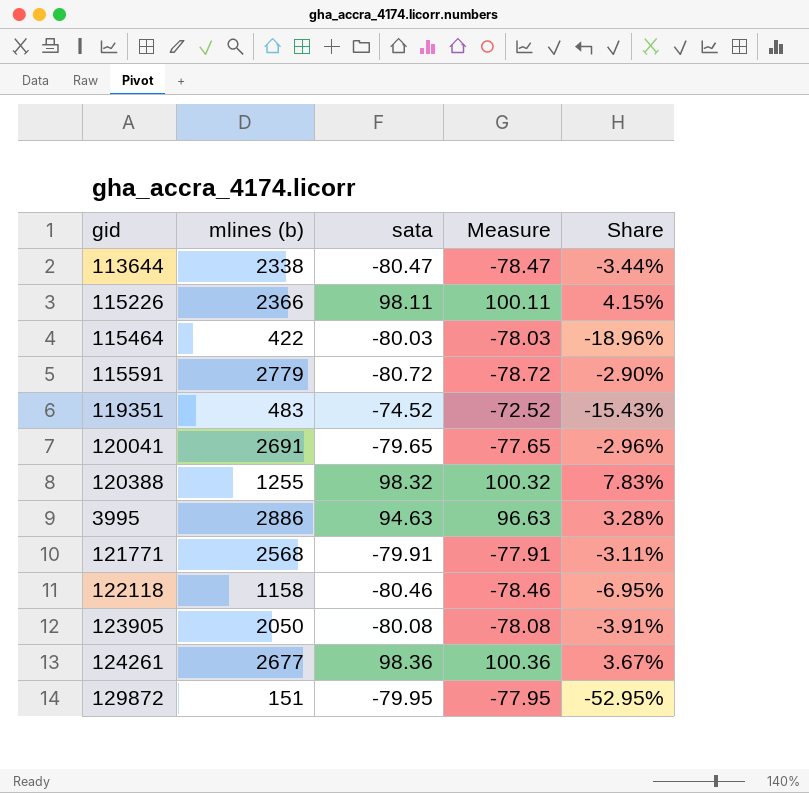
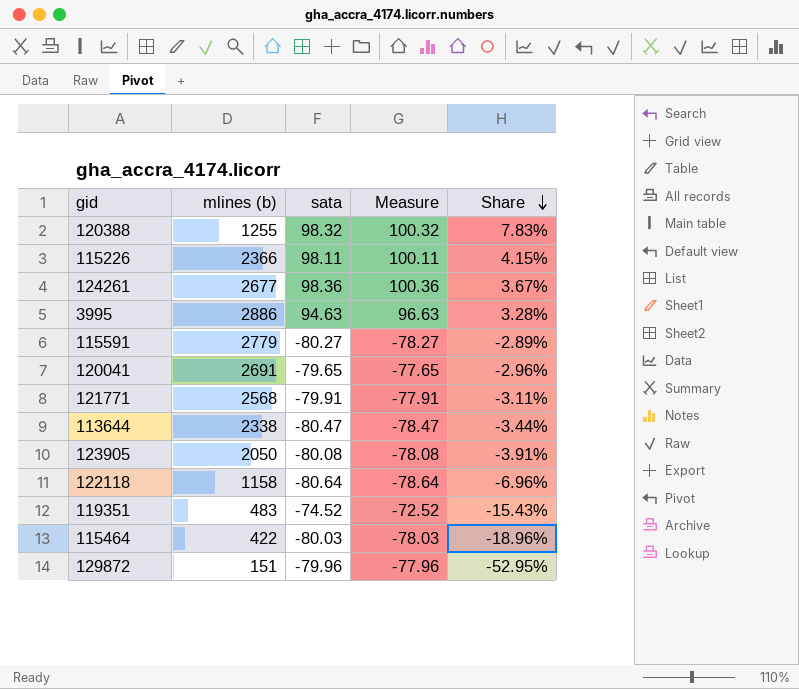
row order: none -> Share descending
115591 | sata: -80.72 -> -80.27
115591 | Measure: -78.72 -> -78.27
115591 | Share: -2.90% -> -2.89%
122118 | sata: -80.46 -> -80.64
122118 | Measure: -78.46 -> -78.64
122118 | Share: -6.95% -> -6.96%
129872 | sata: -79.95 -> -79.96
129872 | Measure: -77.95 -> -77.96

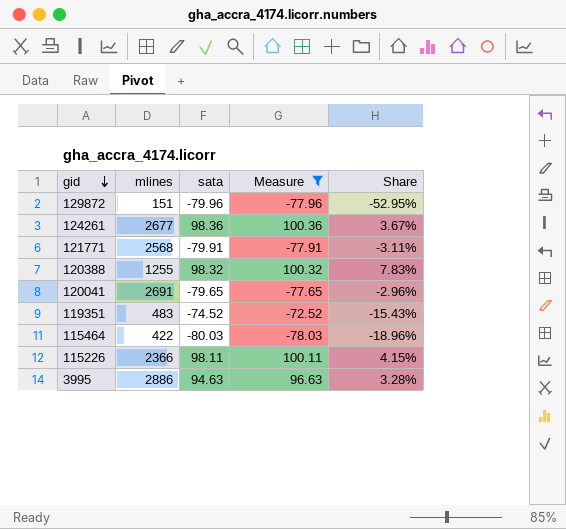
filter: none -> Measure >= -78.03
row order: Share descending -> gid descending
column name: mlines (b) -> mlines

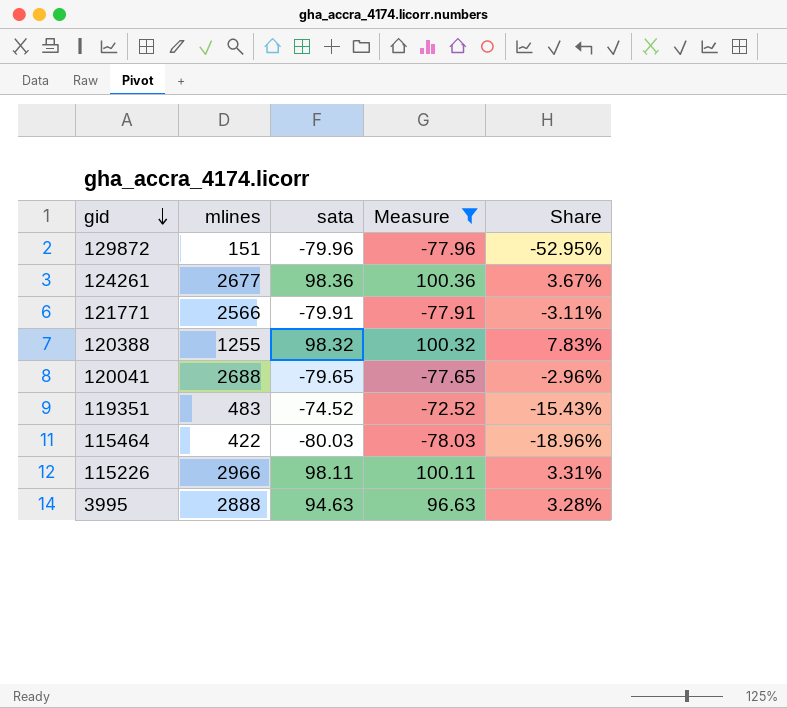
121771 | mlines: 2568 -> 2566
120041 | mlines: 2691 -> 2688
115226 | mlines: 2366 -> 2966
115226 | Share: 4.15% -> 3.31%
3995 | mlines: 2886 -> 2888

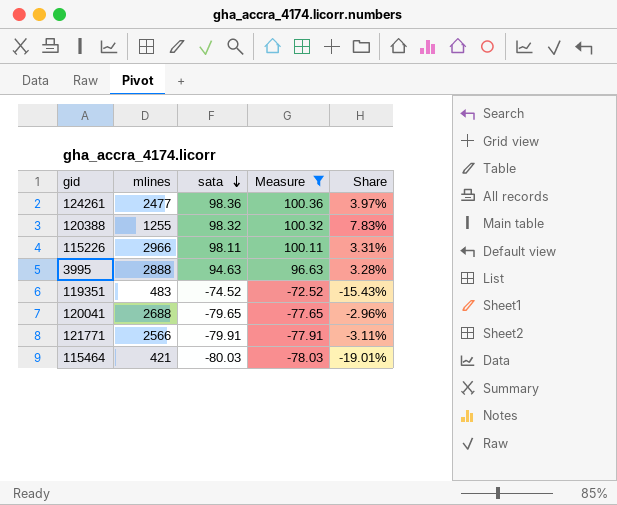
row order: gid descending -> sata descending
row 129872: 151 | -79.96 | -77.96 | -52.95% -> none
124261 | mlines: 2677 -> 2477
124261 | Share: 3.67% -> 3.97%
115464 | mlines: 422 -> 421
115464 | Share: -18.96% -> -19.01%

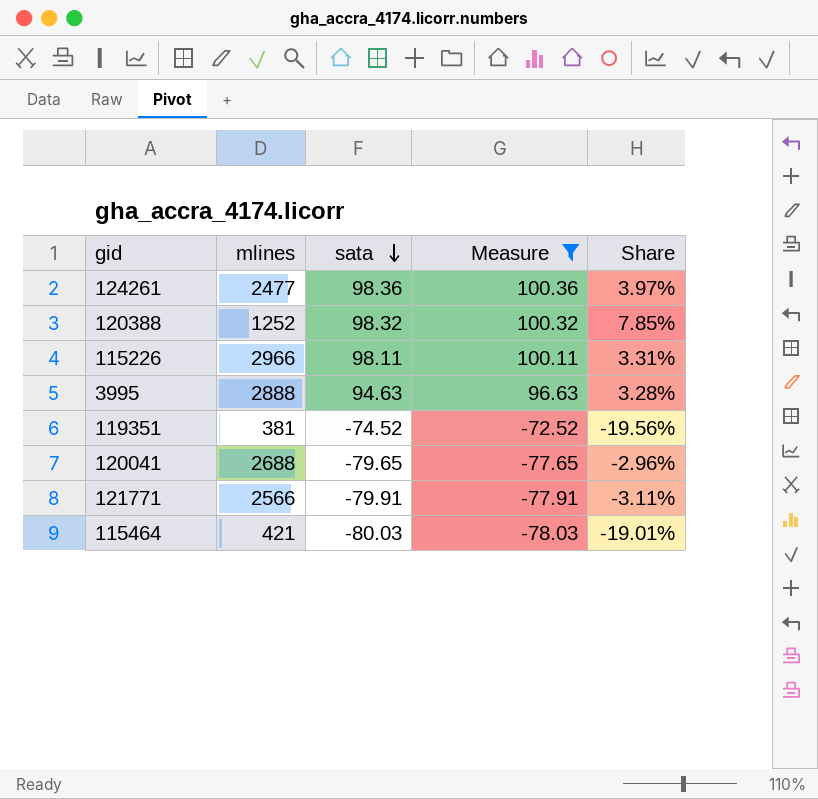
120388 | mlines: 1255 -> 1252
120388 | Share: 7.83% -> 7.85%
119351 | mlines: 483 -> 381
119351 | Share: -15.43% -> -19.56%

